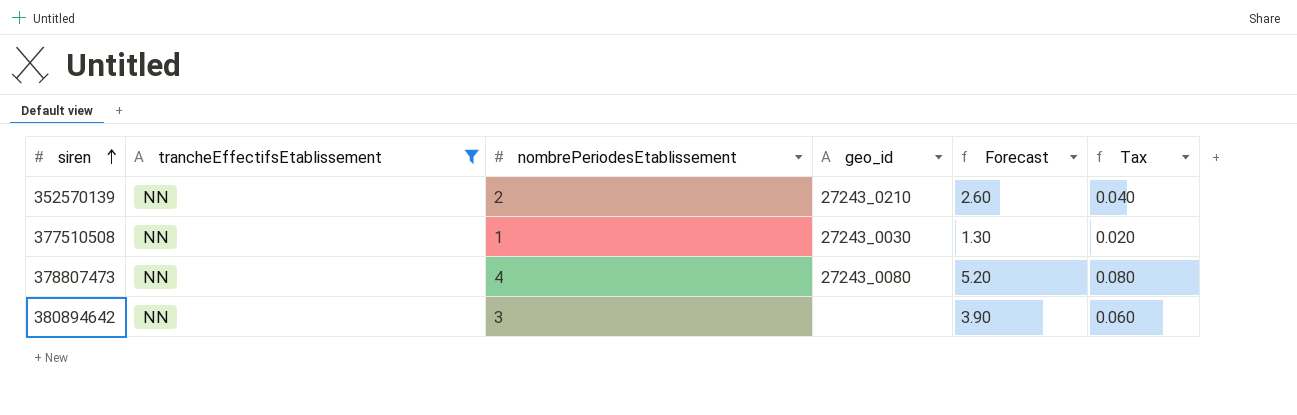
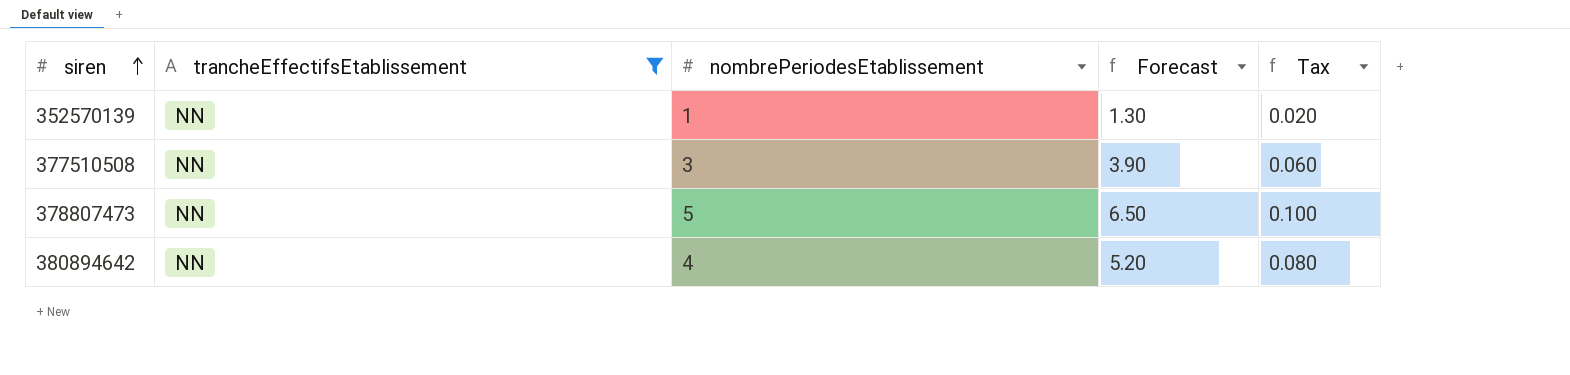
column geo_id | position: 4 -> none
352570139 | nombrePeriodesEtablissement: 2 -> 1
352570139 | Forecast: 2.60 -> 1.30
352570139 | Tax: 0.040 -> 0.020
377510508 | nombrePeriodesEtablissement: 1 -> 3
377510508 | Forecast: 1.30 -> 3.90
377510508 | Tax: 0.020 -> 0.060
378807473 | nombrePeriodesEtablissement: 4 -> 5
378807473 | Forecast: 5.20 -> 6.50
378807473 | Tax: 0.080 -> 0.100
380894642 | nombrePeriodesEtablissement: 3 -> 4
380894642 | Forecast: 3.90 -> 5.20
380894642 | Tax: 0.060 -> 0.080

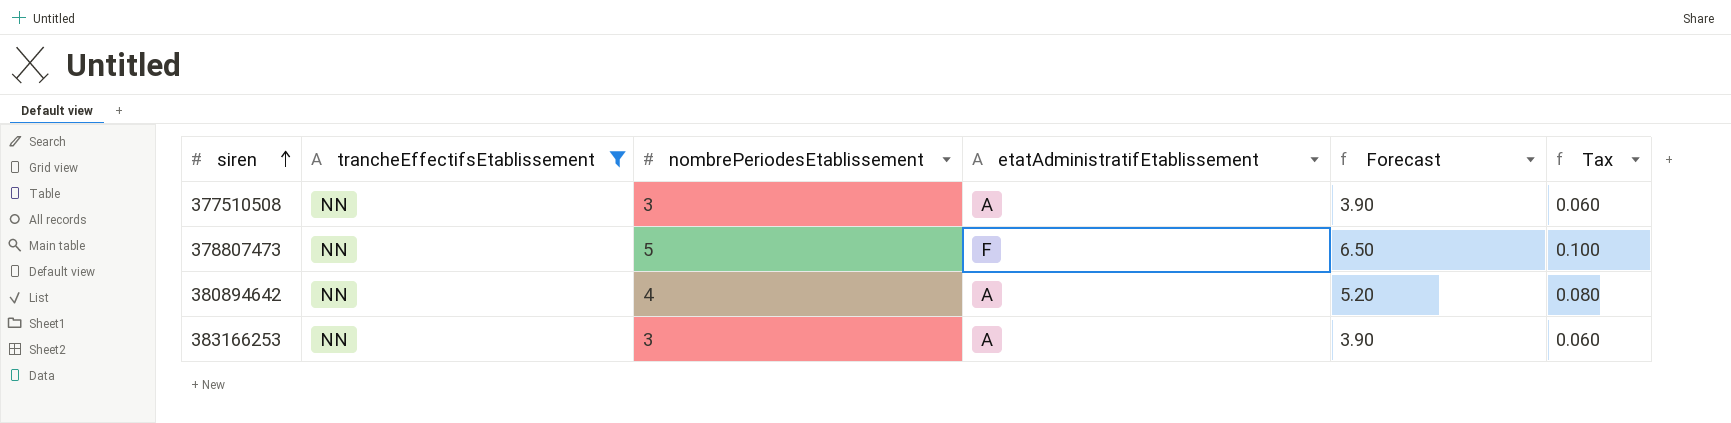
column etatAdministratifEtablissement | position: none -> 4
row 352570139: NN | 1 | 1.30 | 0.020 -> none
row 383166253: none -> NN | 3 | A | 3.90 | 0.060

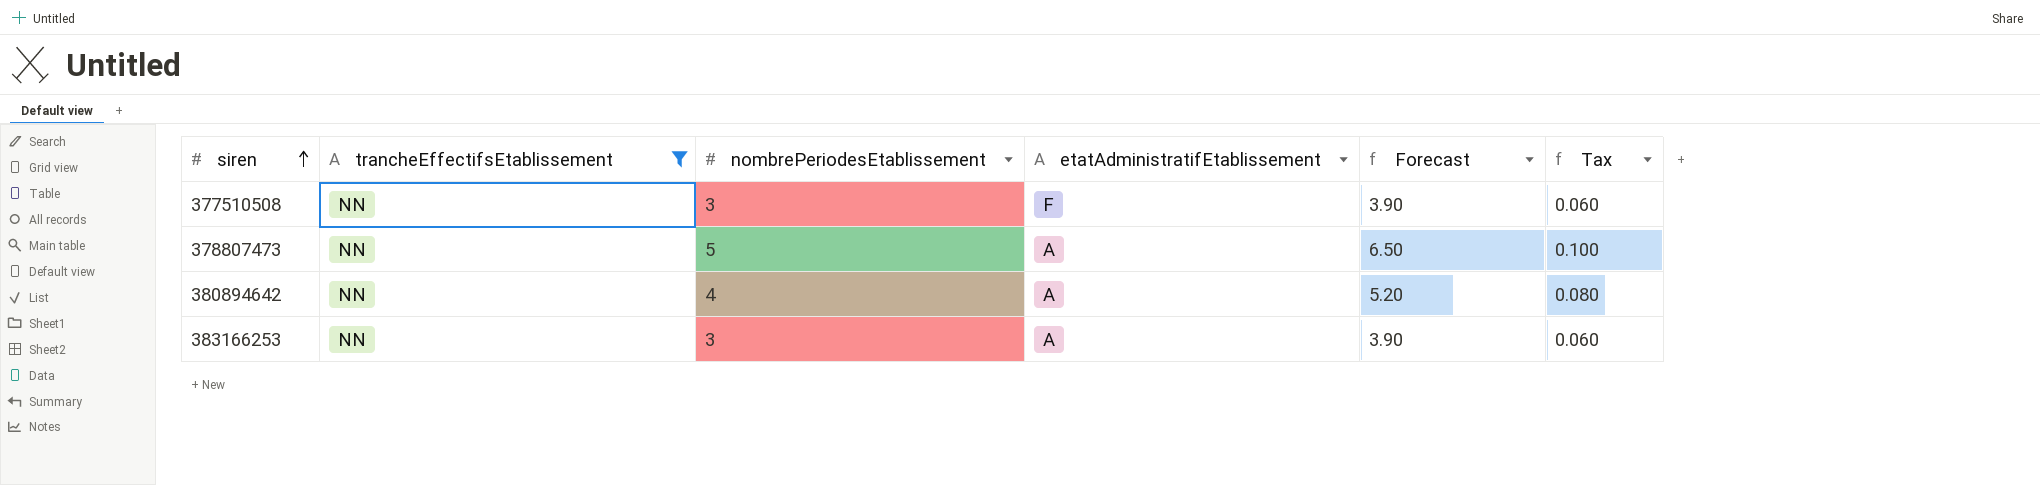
377510508 | etatAdministratifEtablissement: A -> F
378807473 | etatAdministratifEtablissement: F -> A

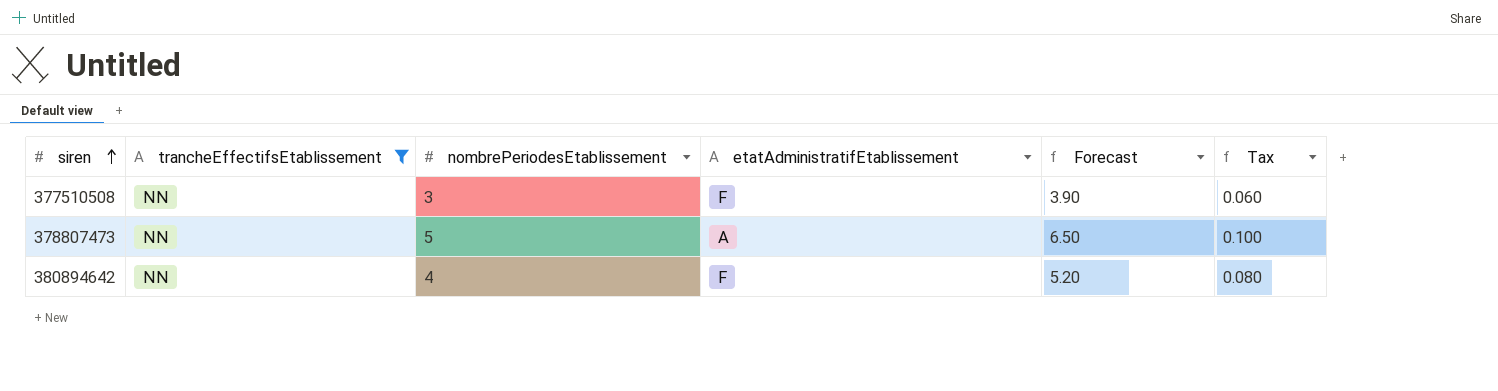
row 383166253: NN | 3 | A | 3.90 | 0.060 -> none
380894642 | etatAdministratifEtablissement: A -> F

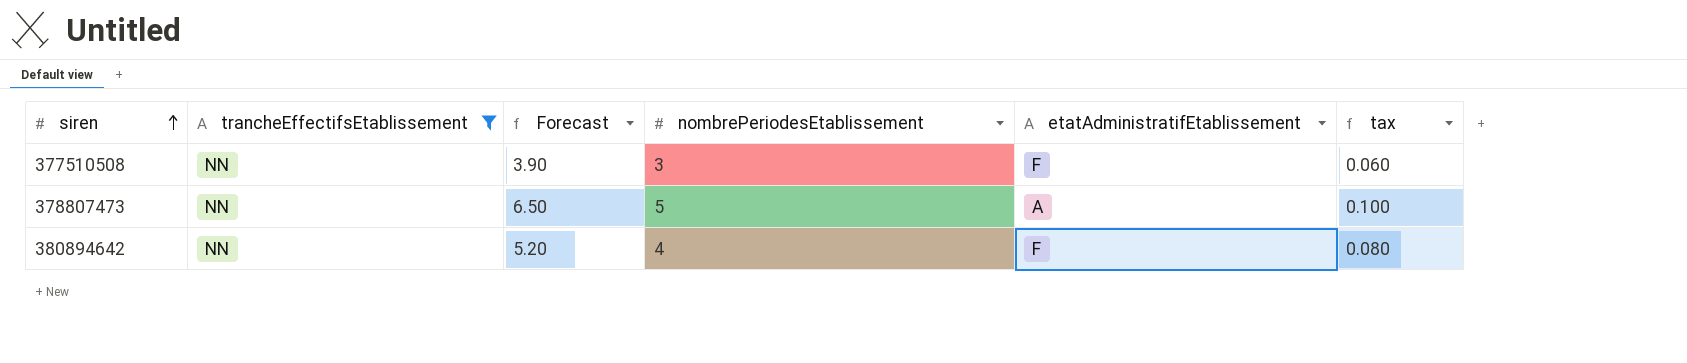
column Forecast | position: 5 -> 3
column name: Tax -> tax

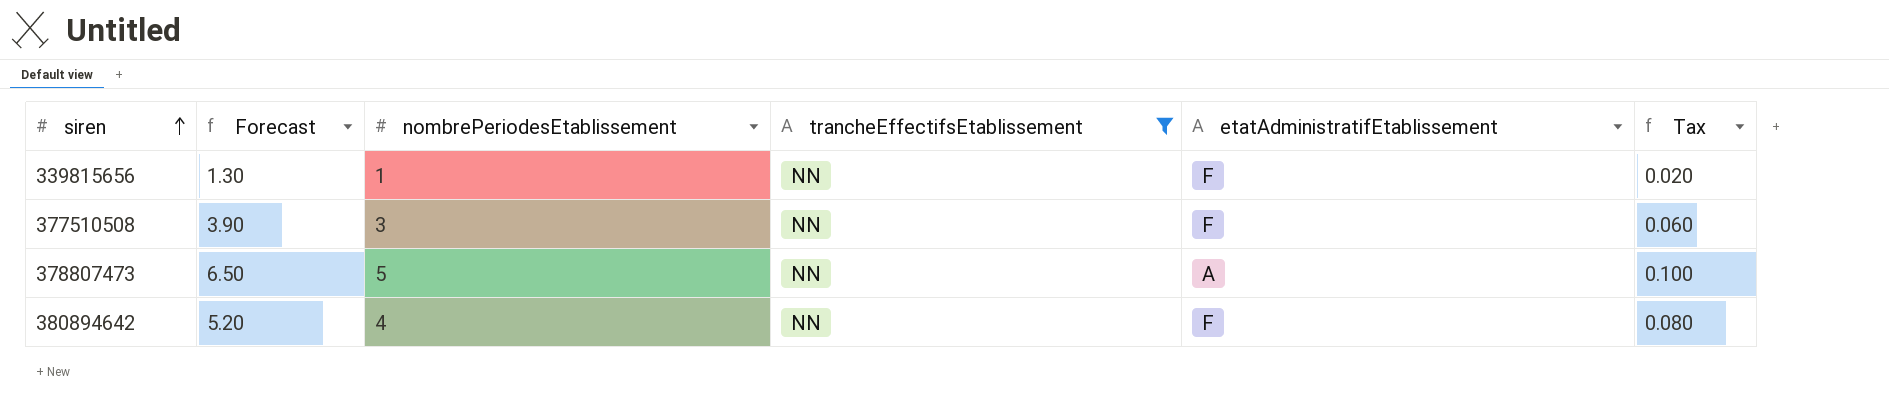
column trancheEffectifsEtablissement | position: 2 -> 4
column name: tax -> Tax
row 339815656: none -> 1.30 | 1 | NN | F | 0.020

